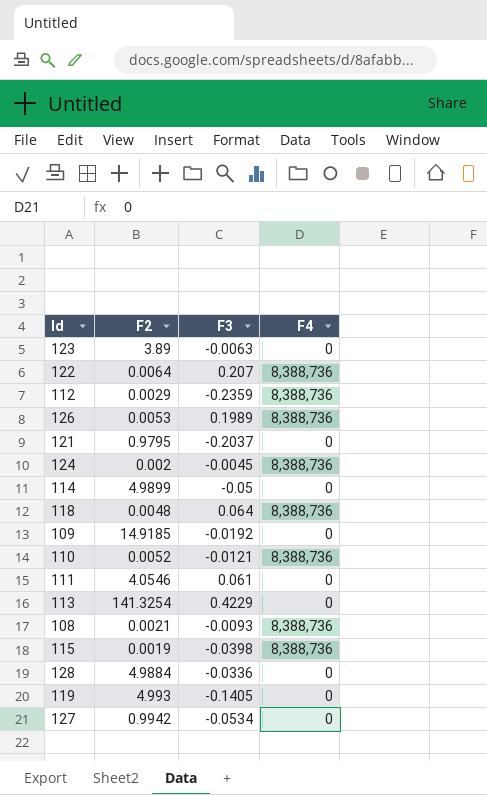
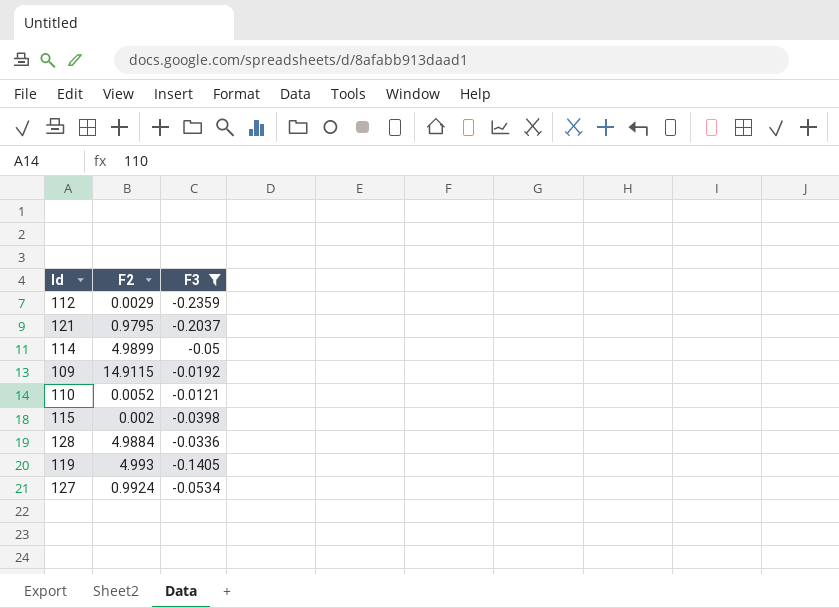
filter: none -> F3 <= -0.0121
column F4 | position: 4 -> none
109 | F2: 14.9185 -> 14.9115
115 | F2: 0.0019 -> 0.002
127 | F2: 0.9942 -> 0.9924

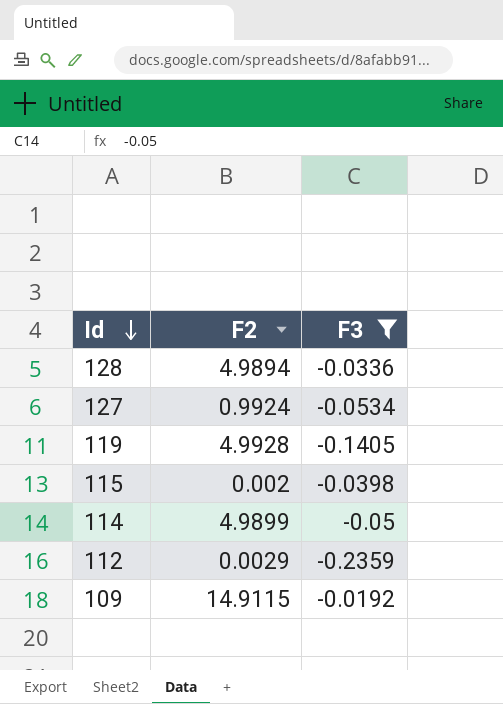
row order: none -> Id descending
row 121: 0.9795 | -0.2037 -> none
row 110: 0.0052 | -0.0121 -> none
128 | F2: 4.9884 -> 4.9894
119 | F2: 4.993 -> 4.9928

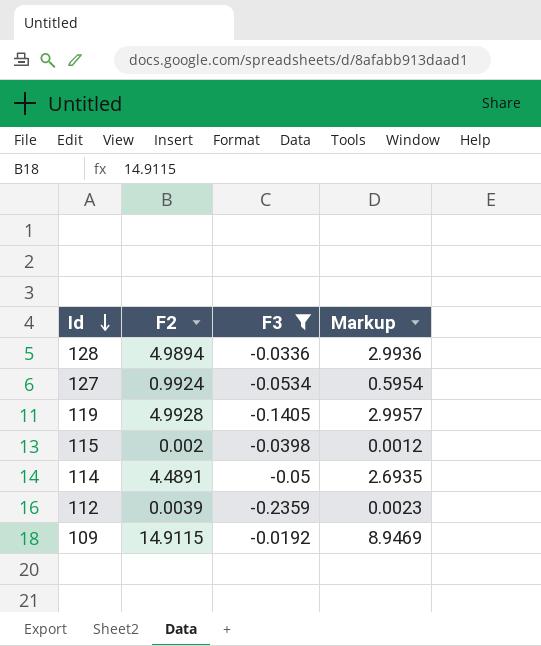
column Markup | formula: none -> [F2] * 0.6
114 | F2: 4.9899 -> 4.4891
112 | F2: 0.0029 -> 0.0039

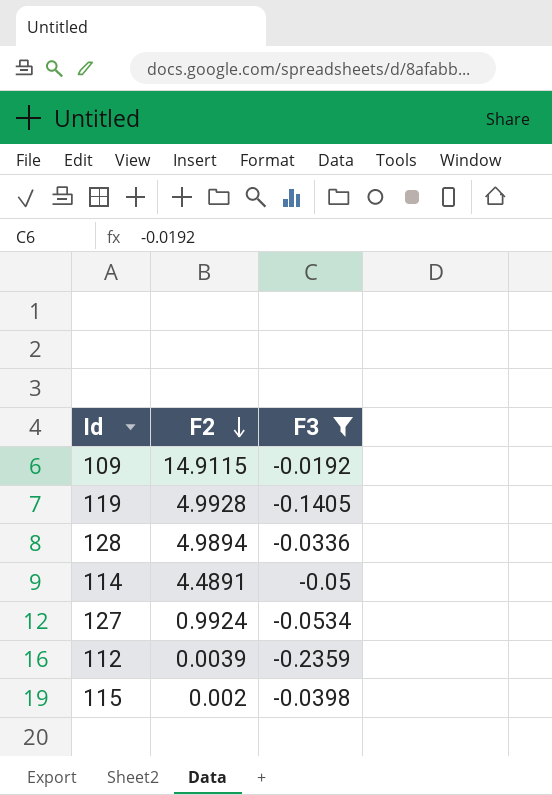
row order: Id descending -> F2 descending
column Markup | formula: [F2] * 0.6 -> none

